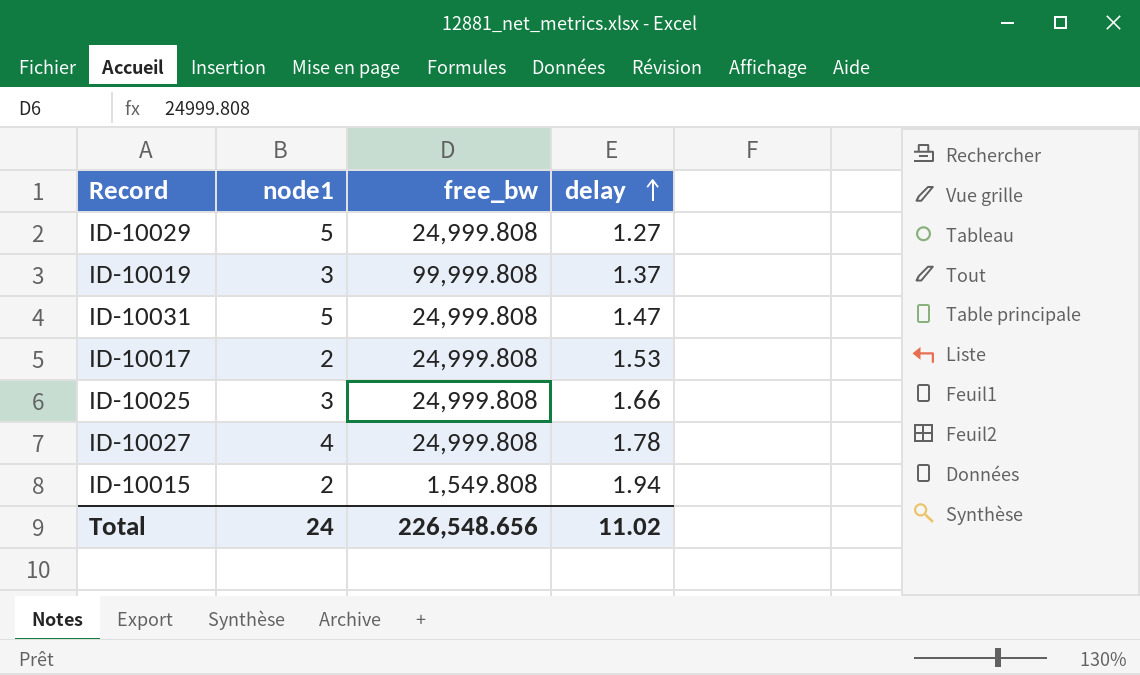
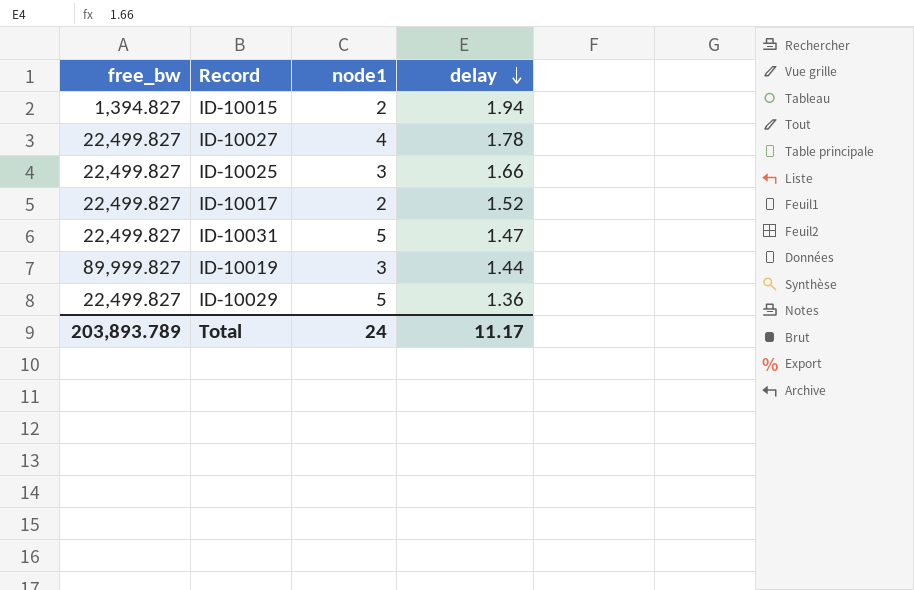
row order: delay ascending -> delay descending
column free_bw | position: 3 -> 1
ID-10015 | free_bw: 1,549.808 -> 1,394.827
ID-10027 | free_bw: 24,999.808 -> 22,499.827
ID-10025 | free_bw: 24,999.808 -> 22,499.827
ID-10017 | free_bw: 24,999.808 -> 22,499.827
ID-10017 | delay: 1.53 -> 1.52
ID-10031 | free_bw: 24,999.808 -> 22,499.827
ID-10019 | free_bw: 99,999.808 -> 89,999.827
ID-10019 | delay: 1.37 -> 1.44
ID-10029 | free_bw: 24,999.808 -> 22,499.827
ID-10029 | delay: 1.27 -> 1.36
Total | free_bw: 226,548.656 -> 203,893.789
Total | delay: 11.02 -> 11.17

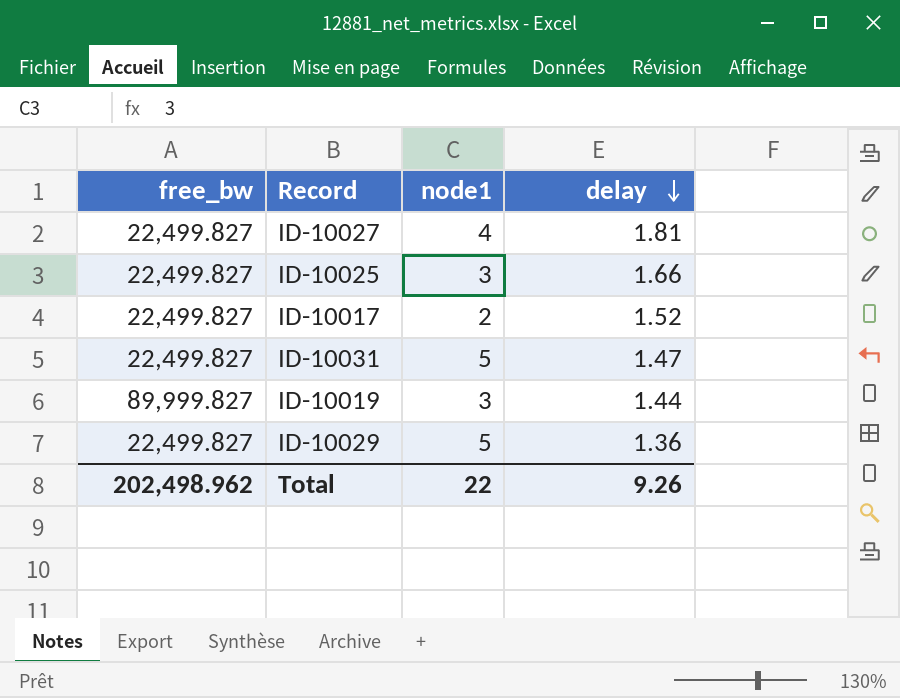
row ID-10015: 1,394.827 | 2 | 1.94 -> none
ID-10027 | delay: 1.78 -> 1.81
Total | free_bw: 203,893.789 -> 202,498.962
Total | node1: 24 -> 22
Total | delay: 11.17 -> 9.26

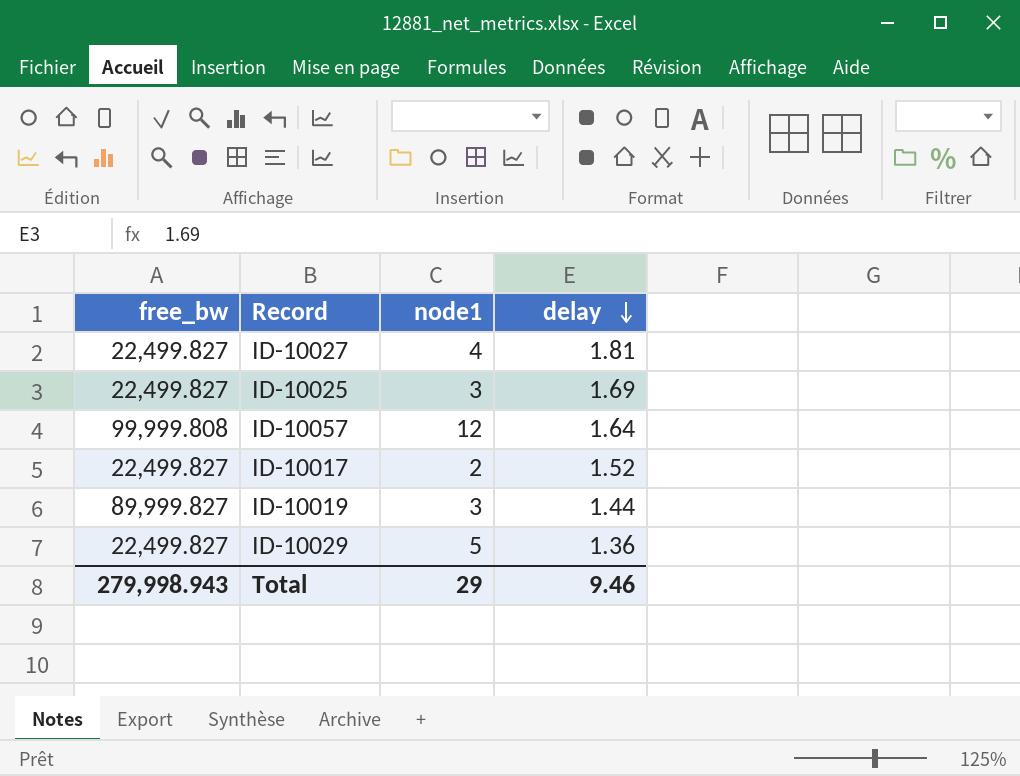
row ID-10031: 22,499.827 | 5 | 1.47 -> none
ID-10025 | delay: 1.66 -> 1.69
row ID-10057: none -> 99,999.808 | 12 | 1.64
Total | free_bw: 202,498.962 -> 279,998.943
Total | node1: 22 -> 29
Total | delay: 9.26 -> 9.46

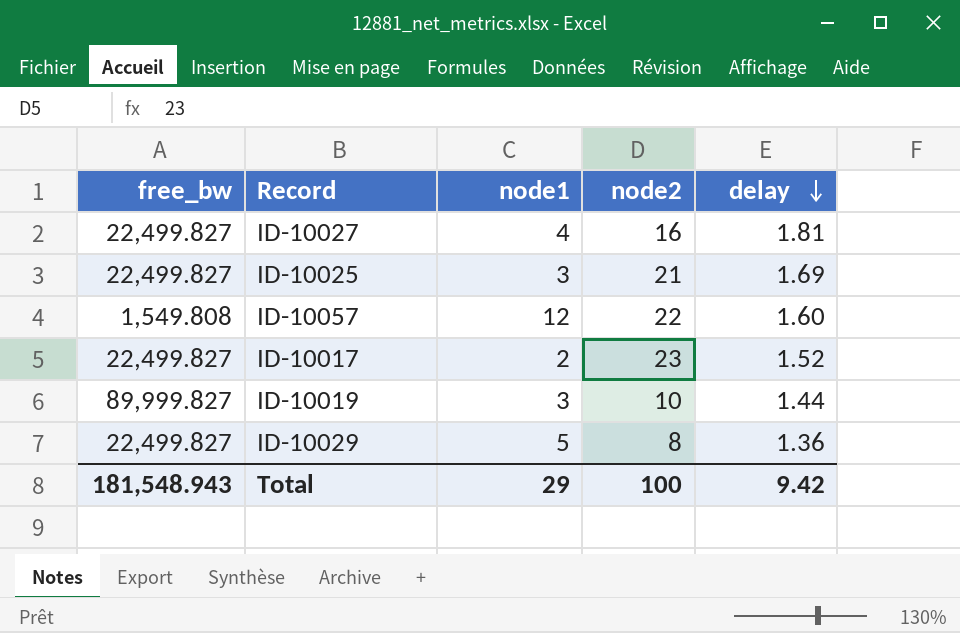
column node2 | position: none -> 4
ID-10057 | free_bw: 99,999.808 -> 1,549.808
ID-10057 | delay: 1.64 -> 1.60
Total | free_bw: 279,998.943 -> 181,548.943
Total | delay: 9.46 -> 9.42

